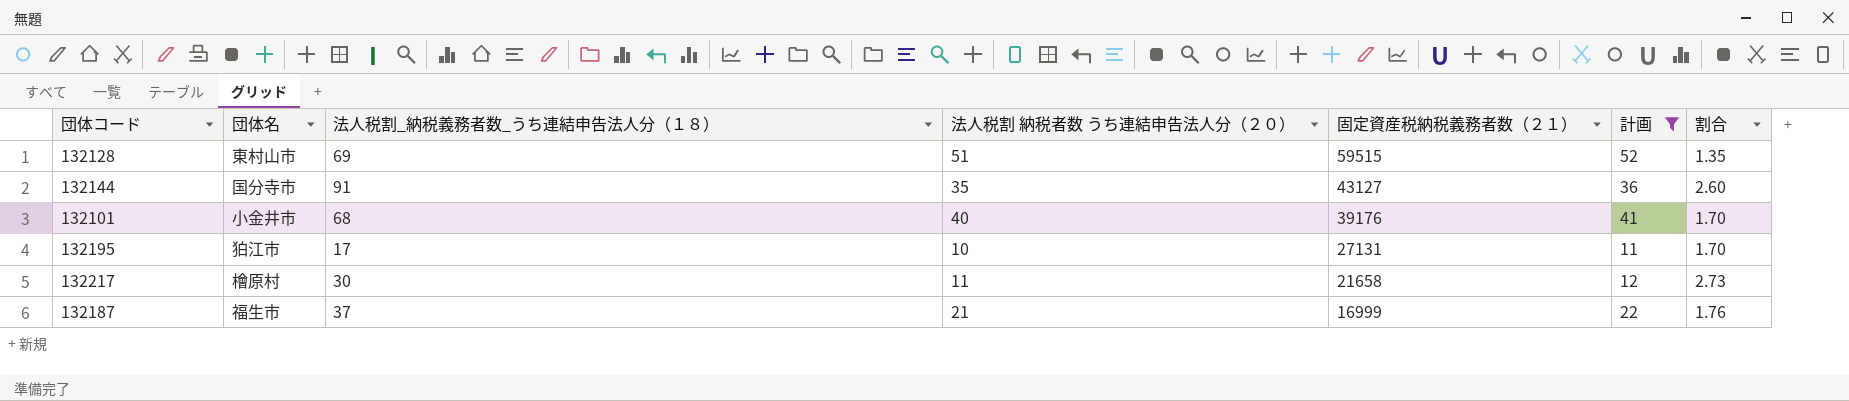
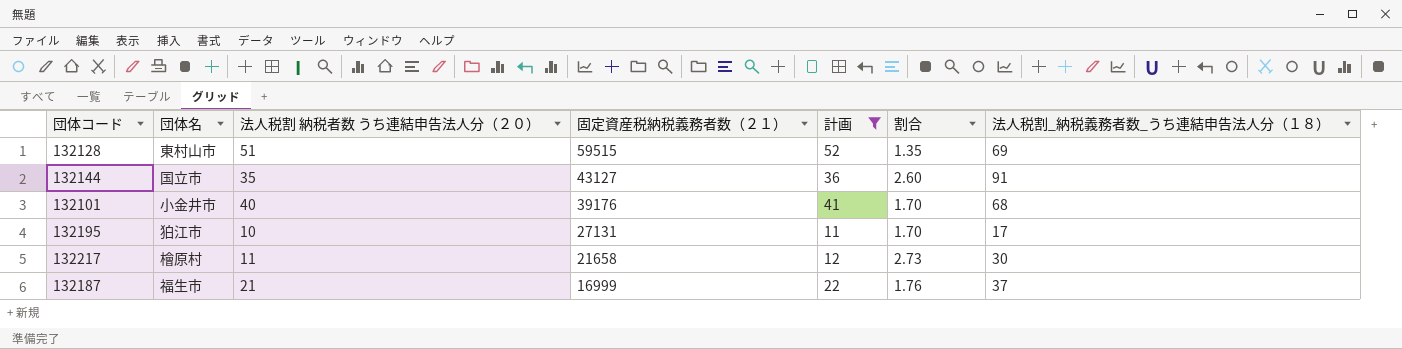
column 法人税割_納税義務者数_うち連結申告法人分（１８） | position: 3 -> 7
132144 | 団体名: 国分寺市 -> 国立市

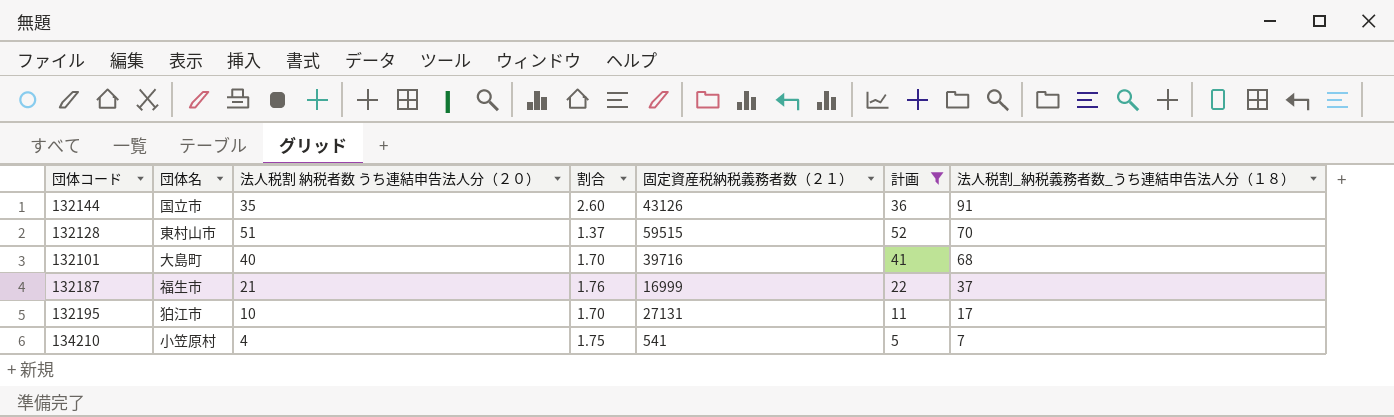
row order: 固定資産税納税義務者数（２１） descending -> 法人税割_納税義務者数_うち連結申告法人分（１８） descending
column 割合 | position: 6 -> 4
row 132217: 檜原村 | 11 | 21658 | 12 | 2.73 | 30 -> none
132144 | 固定資産税納税義務者数（２１）: 43127 -> 43126
132128 | 割合: 1.35 -> 1.37
132128 | 法人税割_納税義務者数_うち連結申告法人分（１８）: 69 -> 70
132101 | 団体名: 小金井市 -> 大島町
132101 | 固定資産税納税義務者数（２１）: 39176 -> 39716
row 134210: none -> 小笠原村 | 4 | 1.75 | 541 | 5 | 7

